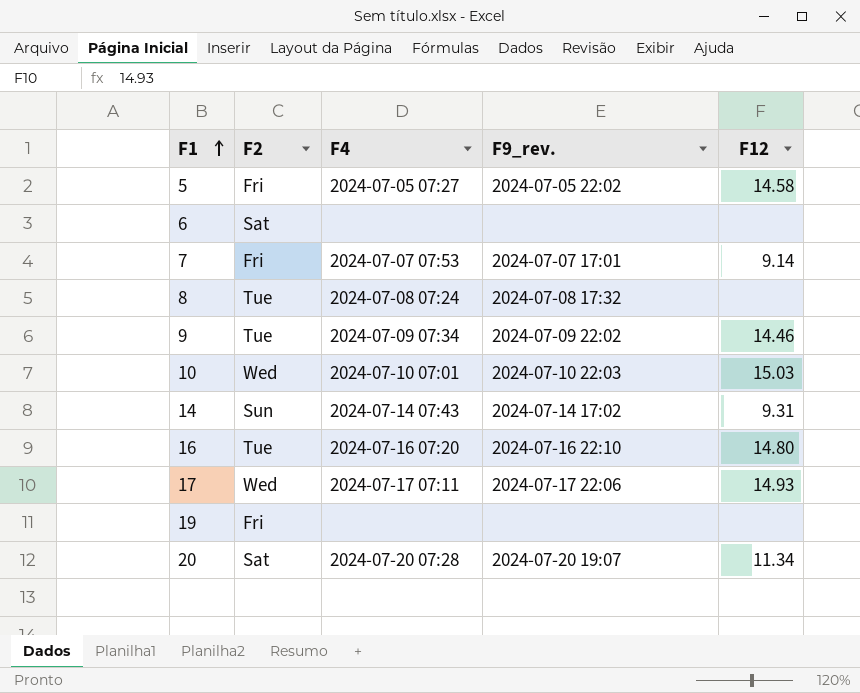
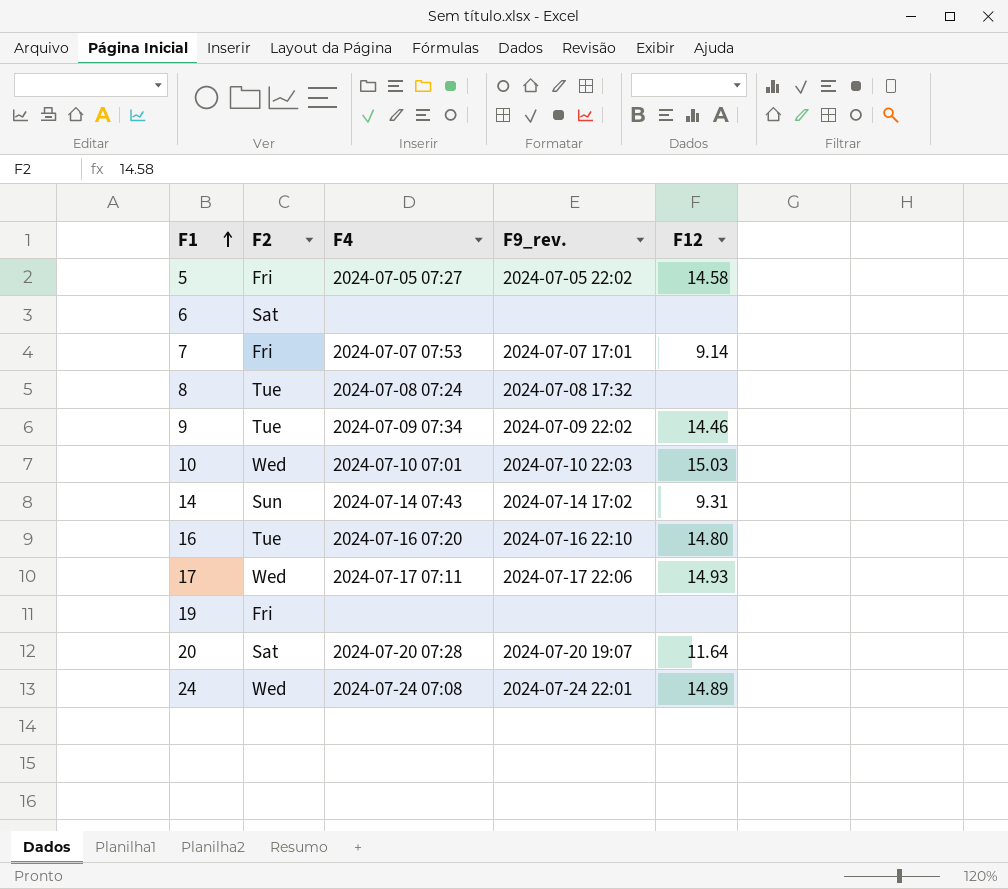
20 | F12: 11.34 -> 11.64
row 24: none -> Wed | 2024-07-24 07:08 | 2024-07-24 22:01 | 14.89

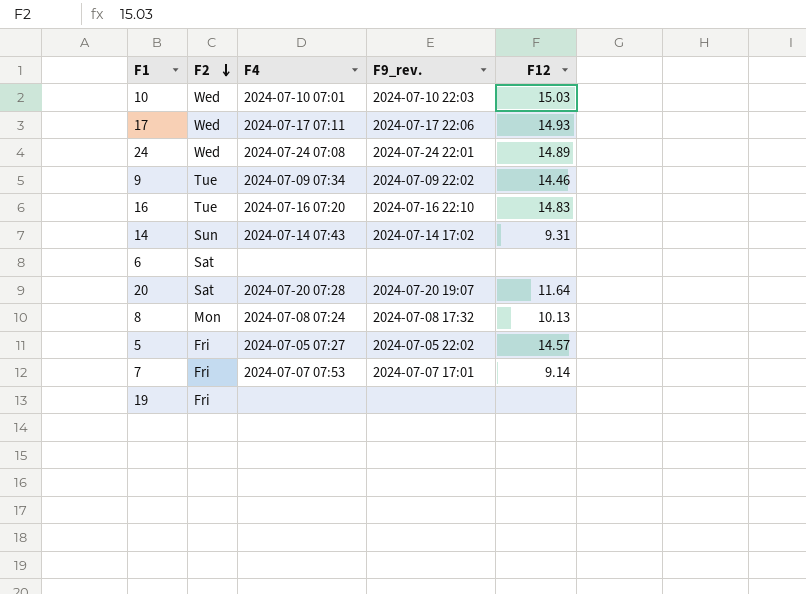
row order: F1 ascending -> F2 descending
16 | F12: 14.80 -> 14.83
8 | F2: Tue -> Mon
8 | F12: none -> 10.13
5 | F12: 14.58 -> 14.57

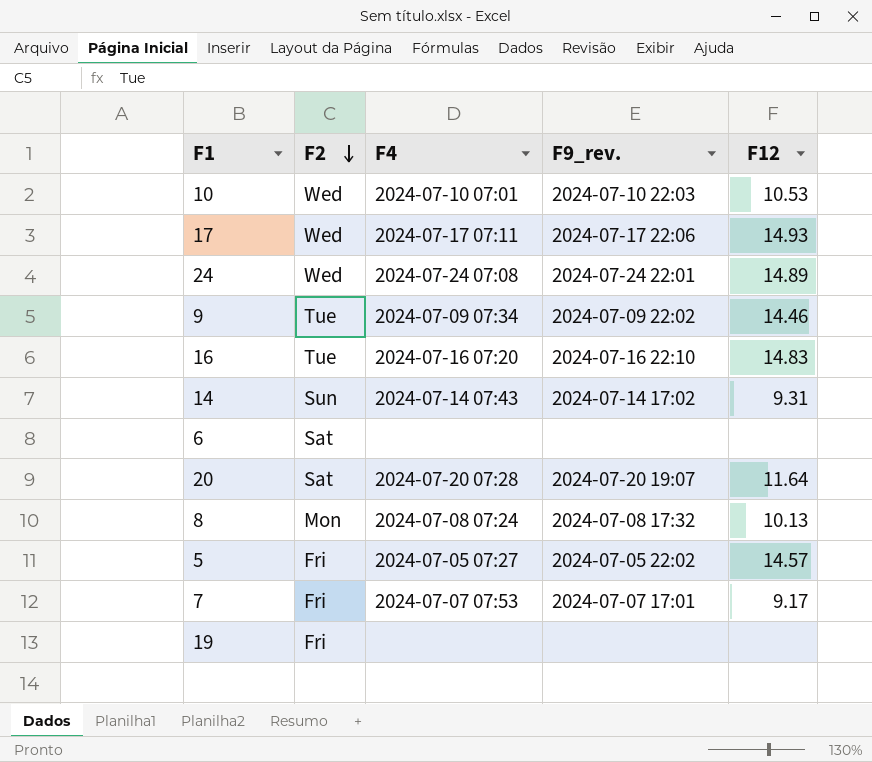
10 | F12: 15.03 -> 10.53
7 | F12: 9.14 -> 9.17

